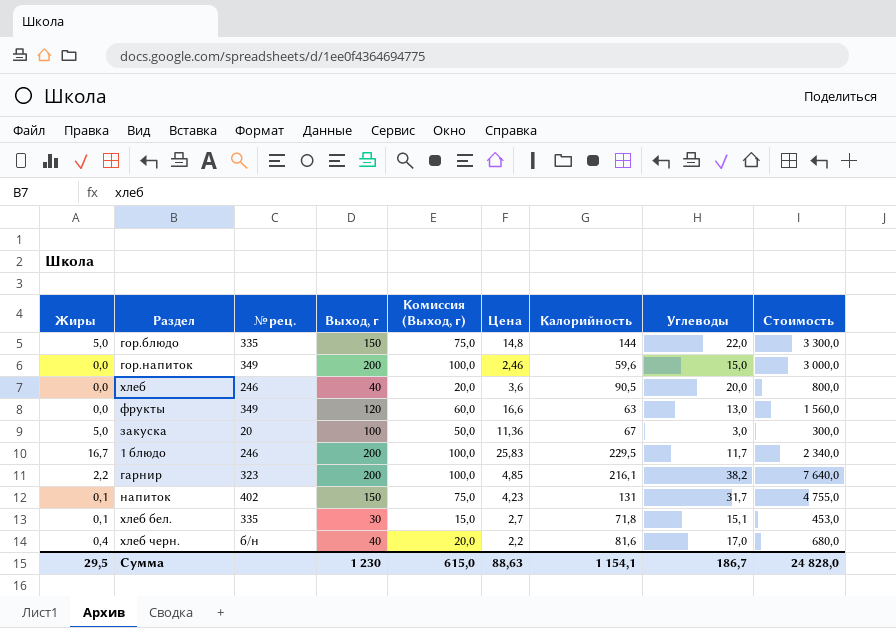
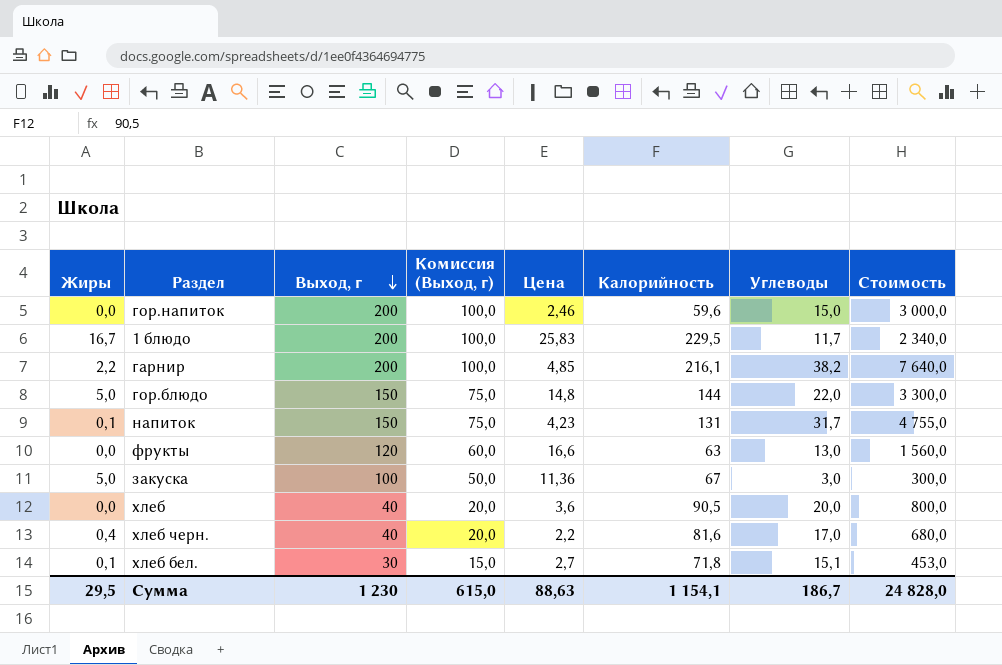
row order: none -> Выход, г descending
column № рец. | position: 3 -> none

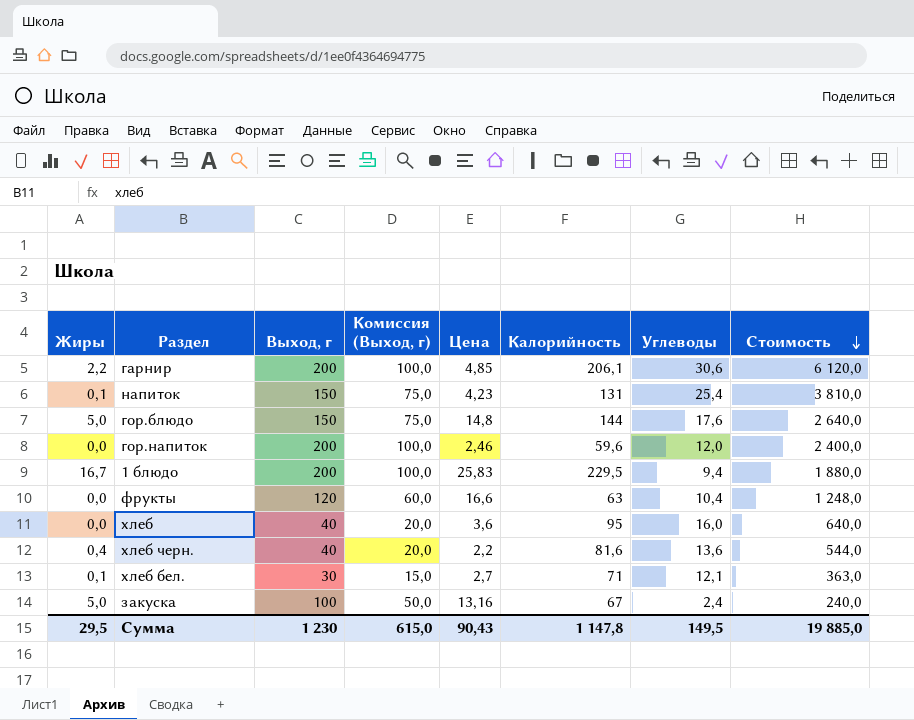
row order: Выход, г descending -> Стоимость descending
гарнир | Калорийность: 216,1 -> 206,1
гарнир | Углеводы: 38,2 -> 30,6
гарнир | Стоимость: 7 640,0 -> 6 120,0
напиток | Углеводы: 31,7 -> 25,4
напиток | Стоимость: 4 755,0 -> 3 810,0
гор.блюдо | Углеводы: 22,0 -> 17,6
гор.блюдо | Стоимость: 3 300,0 -> 2 640,0
гор.напиток | Углеводы: 15,0 -> 12,0
гор.напиток | Стоимость: 3 000,0 -> 2 400,0
1 блюдо | Углеводы: 11,7 -> 9,4
1 блюдо | Стоимость: 2 340,0 -> 1 880,0
фрукты | Углеводы: 13,0 -> 10,4
фрукты | Стоимость: 1 560,0 -> 1 248,0
хлеб | Калорийность: 90,5 -> 95
хлеб | Углеводы: 20,0 -> 16,0
хлеб | Стоимость: 800,0 -> 640,0
хлеб черн. | Углеводы: 17,0 -> 13,6
хлеб черн. | Стоимость: 680,0 -> 544,0
хлеб бел. | Калорийность: 71,8 -> 71
хлеб бел. | Углеводы: 15,1 -> 12,1
хлеб бел. | Стоимость: 453,0 -> 363,0
закуска | Цена: 11,36 -> 13,16
закуска | Углеводы: 3,0 -> 2,4
закуска | Стоимость: 300,0 -> 240,0
Сумма | Цена: 88,63 -> 90,43
Сумма | Калорийность: 1 154,1 -> 1 147,8
Сумма | Углеводы: 186,7 -> 149,5
Сумма | Стоимость: 24 828,0 -> 19 885,0

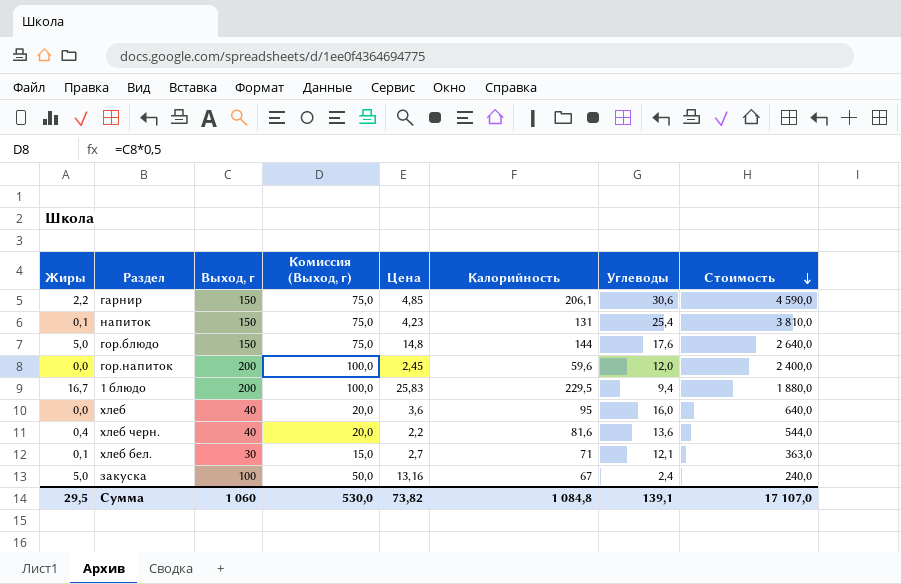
row фрукты: 0,0 | 120 | 60,0 | 16,6 | 63 | 10,4 | 1 248,0 -> none
гарнир | Выход, г: 200 -> 150
гарнир | Комиссия (Выход, г): 100,0 -> 75,0
гарнир | Стоимость: 6 120,0 -> 4 590,0
гор.напиток | Цена: 2,46 -> 2,45
Сумма | Выход, г: 1 230 -> 1 060
Сумма | Комиссия (Выход, г): 615,0 -> 530,0
Сумма | Цена: 90,43 -> 73,82
Сумма | Калорийность: 1 147,8 -> 1 084,8
Сумма | Углеводы: 149,5 -> 139,1
Сумма | Стоимость: 19 885,0 -> 17 107,0

